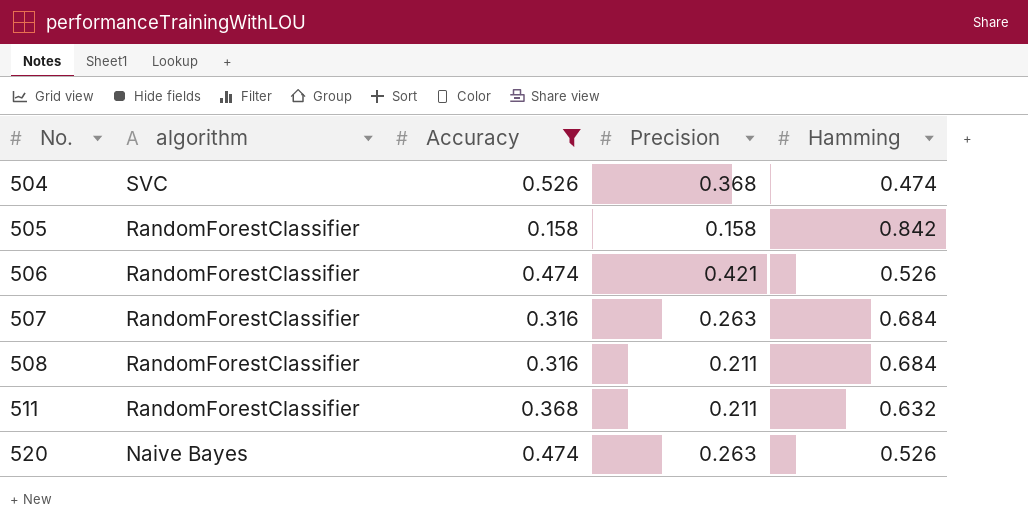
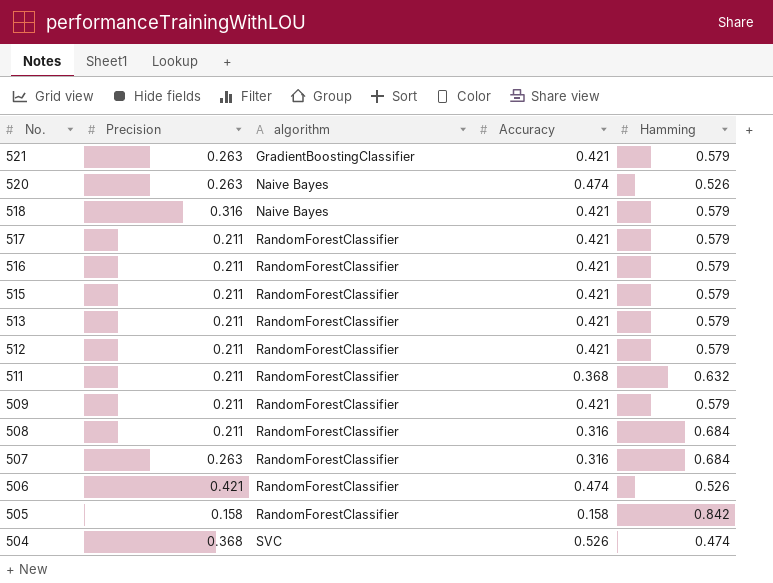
filter: Accuracy != 0.421 -> none
row order: No. ascending -> No. descending
column Precision | position: 4 -> 2

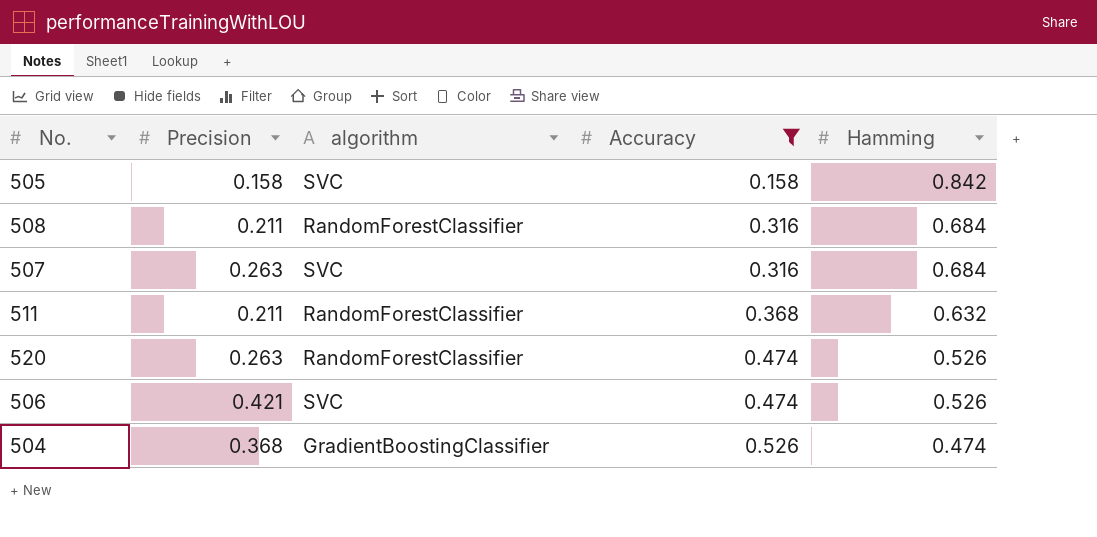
filter: none -> Accuracy != 0.421
row order: No. descending -> Accuracy ascending
505 | algorithm: RandomForestClassifier -> SVC
507 | algorithm: RandomForestClassifier -> SVC
520 | algorithm: Naive Bayes -> RandomForestClassifier
506 | algorithm: RandomForestClassifier -> SVC
504 | algorithm: SVC -> GradientBoostingClassifier

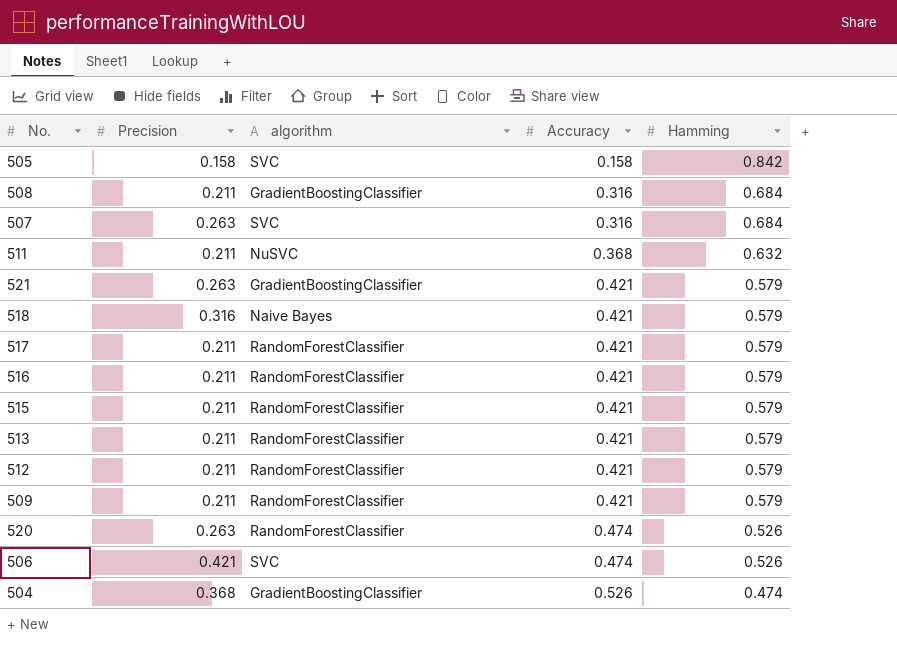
filter: Accuracy != 0.421 -> none
508 | algorithm: RandomForestClassifier -> GradientBoostingClassifier
511 | algorithm: RandomForestClassifier -> NuSVC

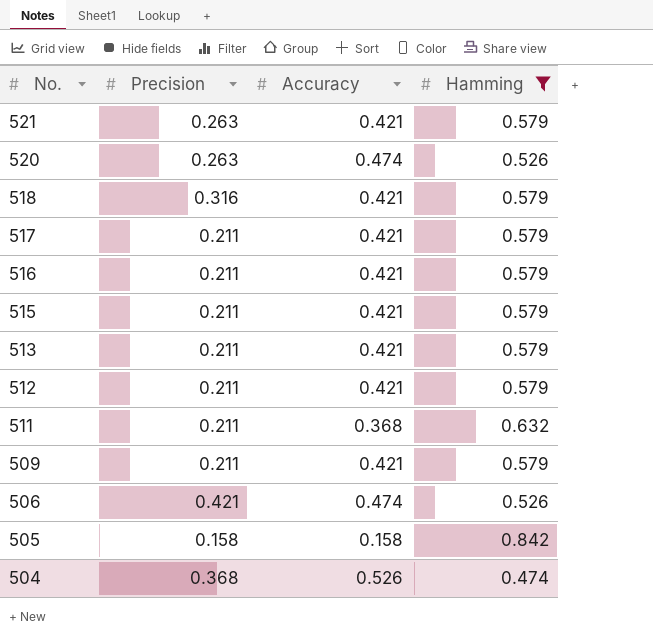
filter: none -> Hamming != 0.684
row order: Accuracy ascending -> No. descending
column algorithm | position: 3 -> none

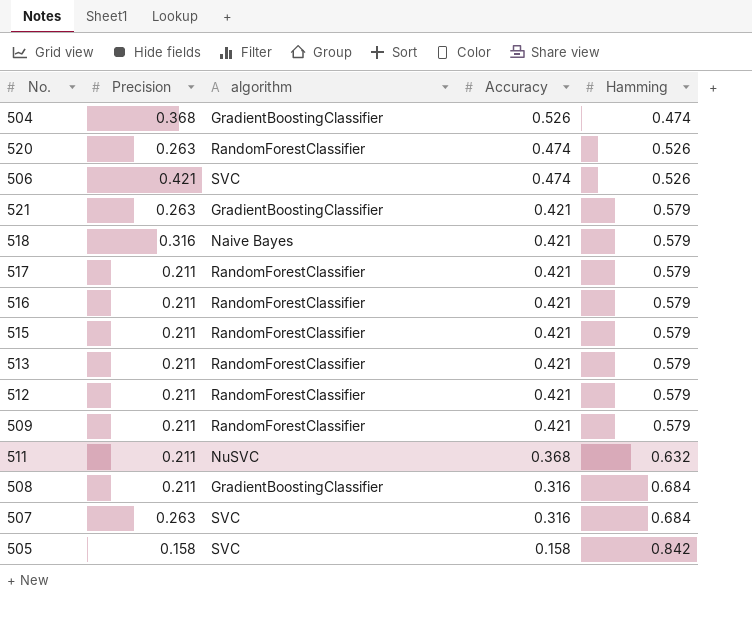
filter: Hamming != 0.684 -> none
row order: No. descending -> Accuracy descending
column algorithm | position: none -> 3

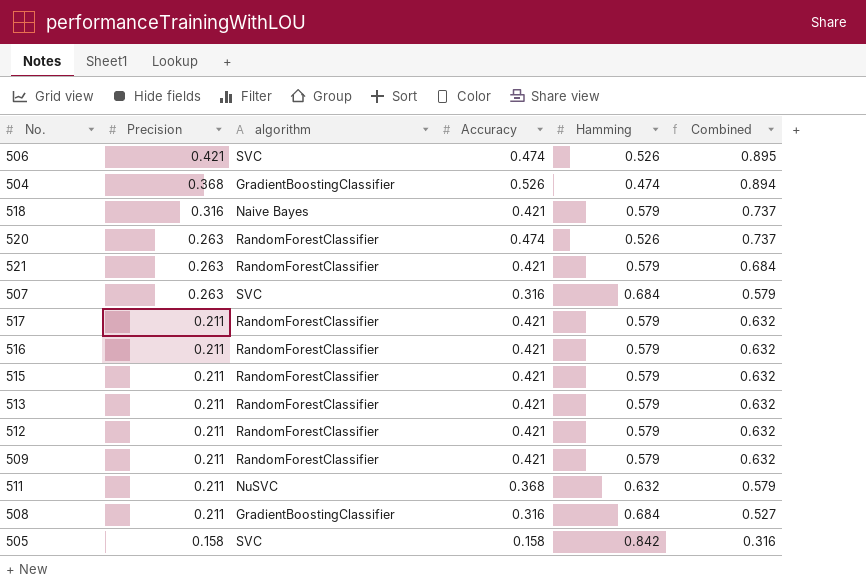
row order: Accuracy descending -> Precision descending
column Combined | formula: none -> [Precision] + [Accuracy]
521 | algorithm: GradientBoostingClassifier -> RandomForestClassifier

